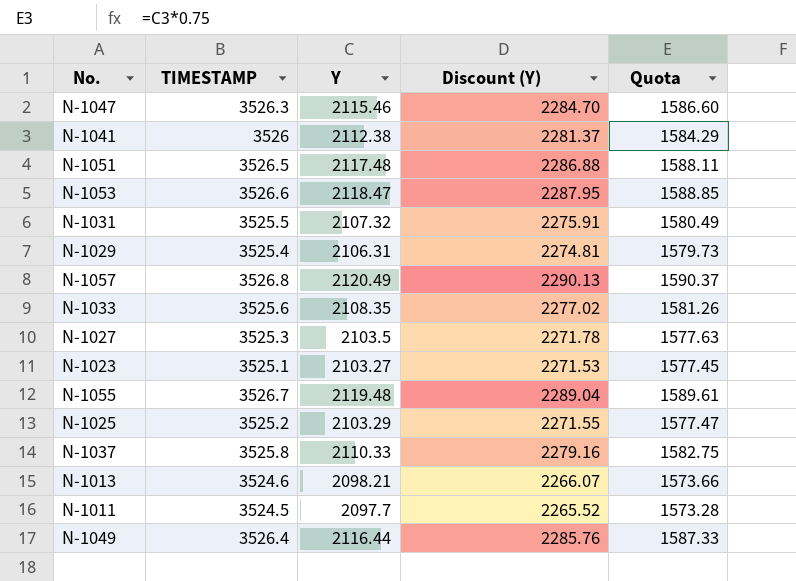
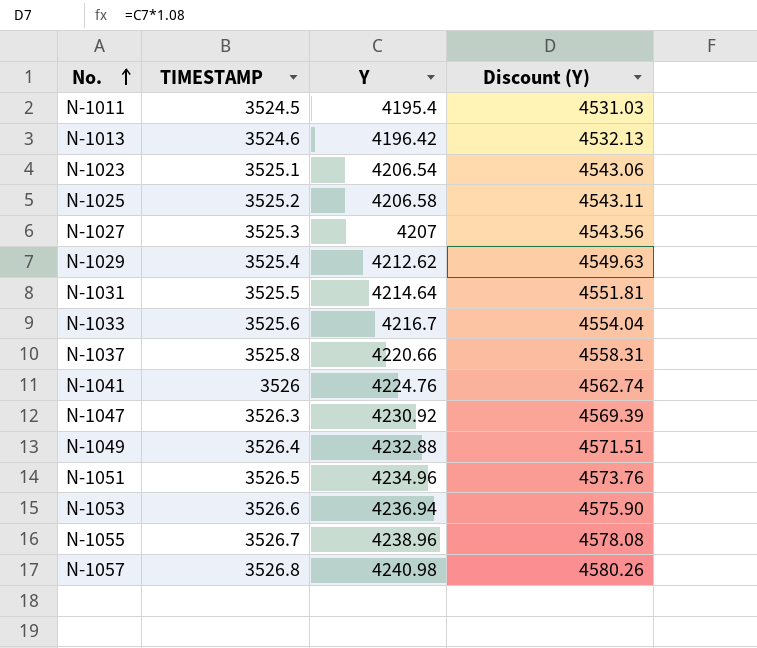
row order: none -> No. ascending
column Quota | formula: [Y] * 0.75 -> none
N-1011 | Y: 2097.7 -> 4195.4
N-1011 | Discount (Y): 2265.52 -> 4531.03
N-1013 | Y: 2098.21 -> 4196.42
N-1013 | Discount (Y): 2266.07 -> 4532.13
N-1023 | Y: 2103.27 -> 4206.54
N-1023 | Discount (Y): 2271.53 -> 4543.06
N-1025 | Y: 2103.29 -> 4206.58
N-1025 | Discount (Y): 2271.55 -> 4543.11
N-1027 | Y: 2103.5 -> 4207
N-1027 | Discount (Y): 2271.78 -> 4543.56
N-1029 | Y: 2106.31 -> 4212.62
N-1029 | Discount (Y): 2274.81 -> 4549.63
N-1031 | Y: 2107.32 -> 4214.64
N-1031 | Discount (Y): 2275.91 -> 4551.81
N-1033 | Y: 2108.35 -> 4216.7
N-1033 | Discount (Y): 2277.02 -> 4554.04
N-1037 | Y: 2110.33 -> 4220.66
N-1037 | Discount (Y): 2279.16 -> 4558.31
N-1041 | Y: 2112.38 -> 4224.76
N-1041 | Discount (Y): 2281.37 -> 4562.74
N-1047 | Y: 2115.46 -> 4230.92
N-1047 | Discount (Y): 2284.70 -> 4569.39
N-1049 | Y: 2116.44 -> 4232.88
N-1049 | Discount (Y): 2285.76 -> 4571.51
N-1051 | Y: 2117.48 -> 4234.96
N-1051 | Discount (Y): 2286.88 -> 4573.76
N-1053 | Y: 2118.47 -> 4236.94
N-1053 | Discount (Y): 2287.95 -> 4575.90
N-1055 | Y: 2119.48 -> 4238.96
N-1055 | Discount (Y): 2289.04 -> 4578.08
N-1057 | Y: 2120.49 -> 4240.98
N-1057 | Discount (Y): 2290.13 -> 4580.26

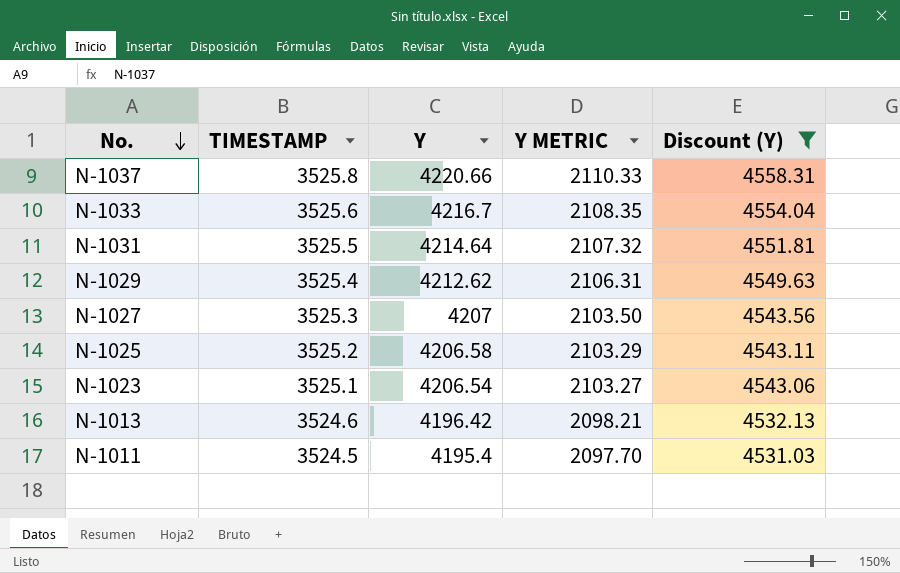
filter: none -> Discount (Y) <= 4558.31
row order: No. ascending -> No. descending
column Y METRIC | formula: none -> [Y] * 0.5

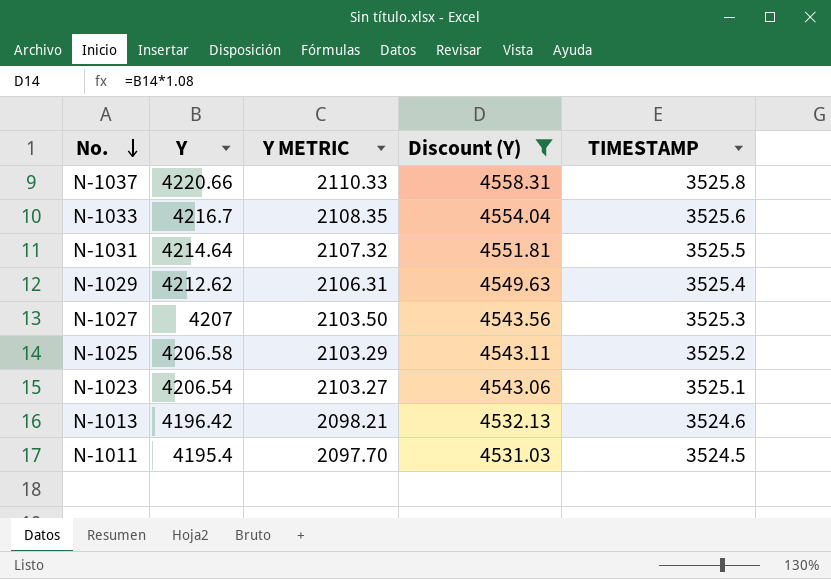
column TIMESTAMP | position: 2 -> 5

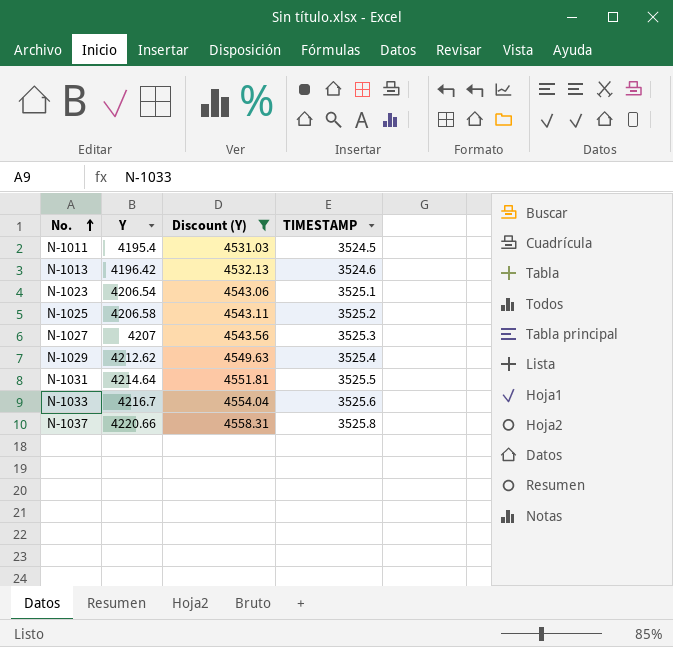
row order: No. descending -> No. ascending
column Y METRIC | formula: [Y] * 0.5 -> none

